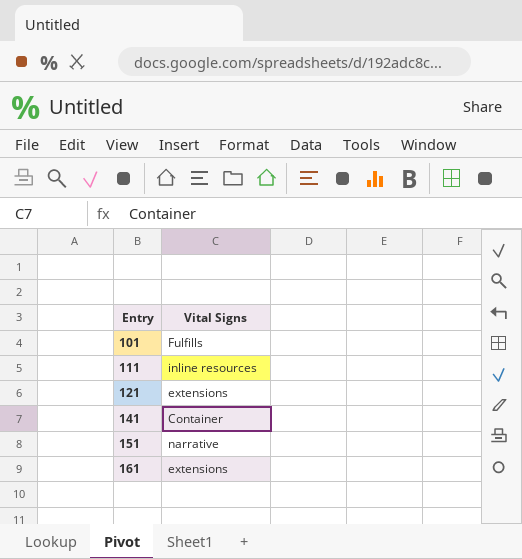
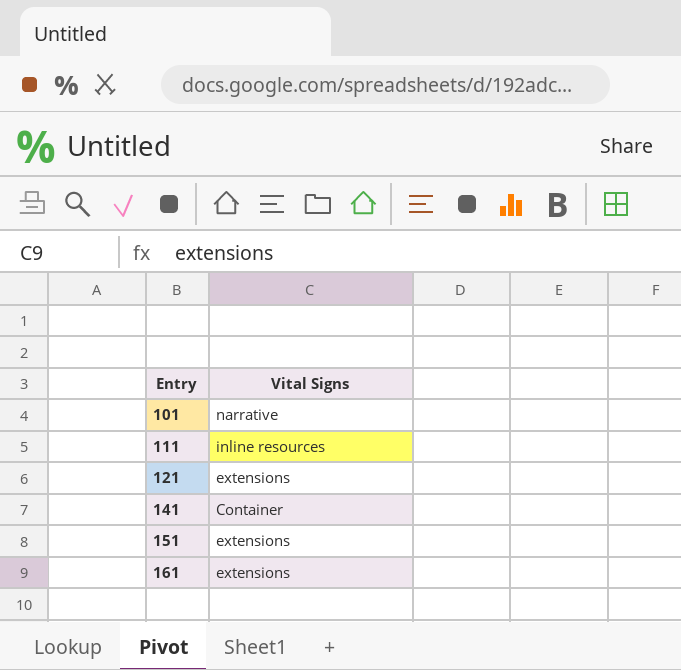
101 | Vital Signs: Fulfills -> narrative
151 | Vital Signs: narrative -> extensions

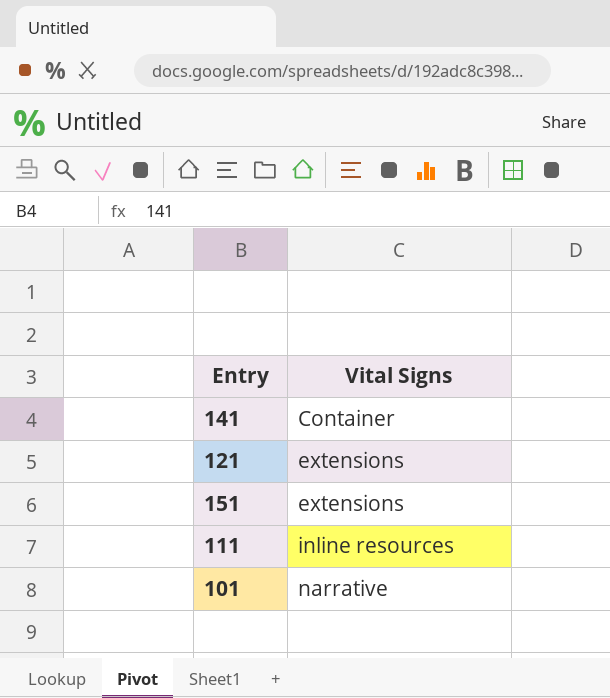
row order: Entry ascending -> Vital Signs ascending
row 161: extensions -> none

